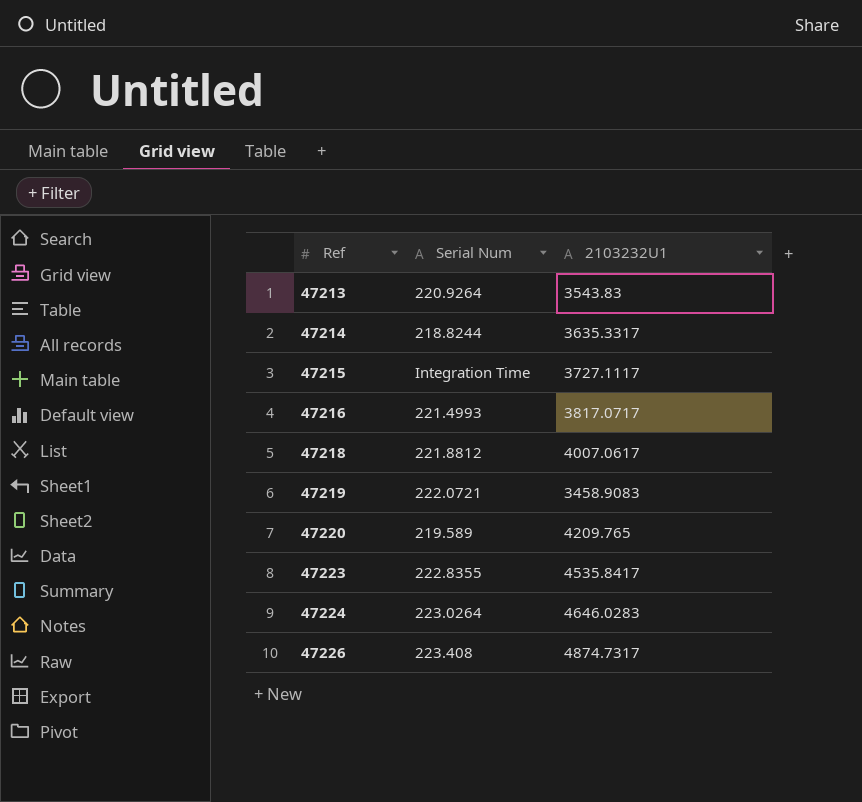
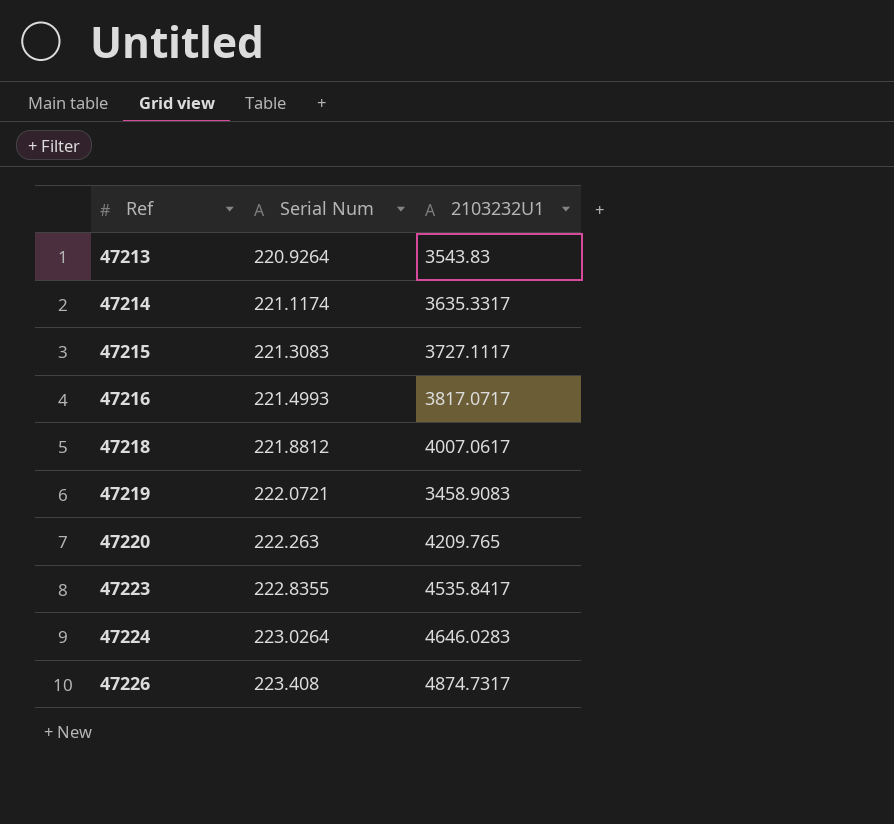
47214 | Serial Num: 218.8244 -> 221.1174
47215 | Serial Num: Integration Time -> 221.3083
47220 | Serial Num: 219.589 -> 222.263

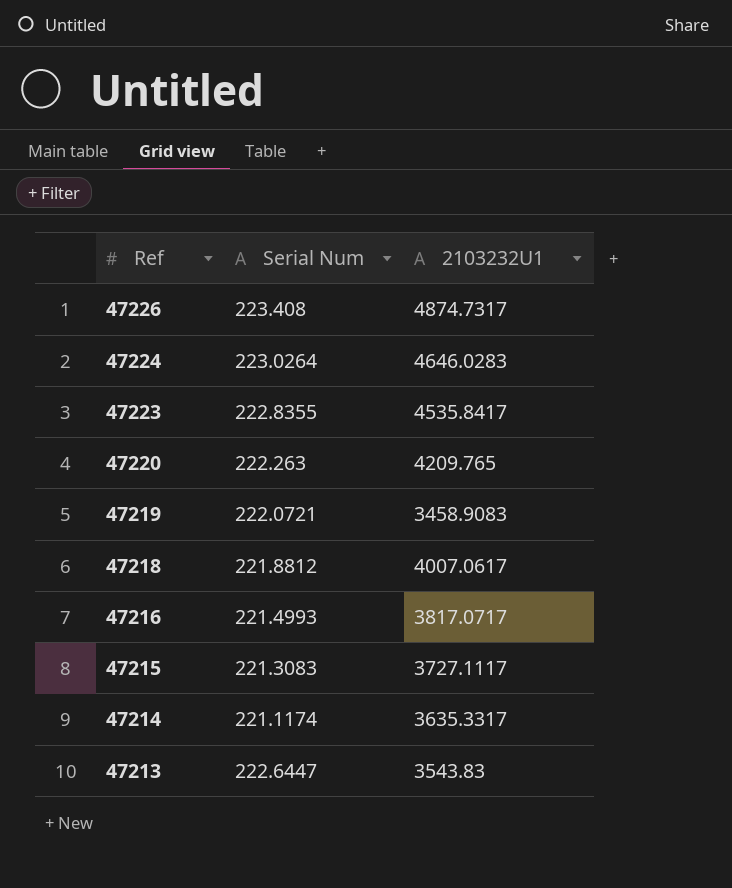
row order: Ref ascending -> Ref descending
47213 | Serial Num: 220.9264 -> 222.6447

